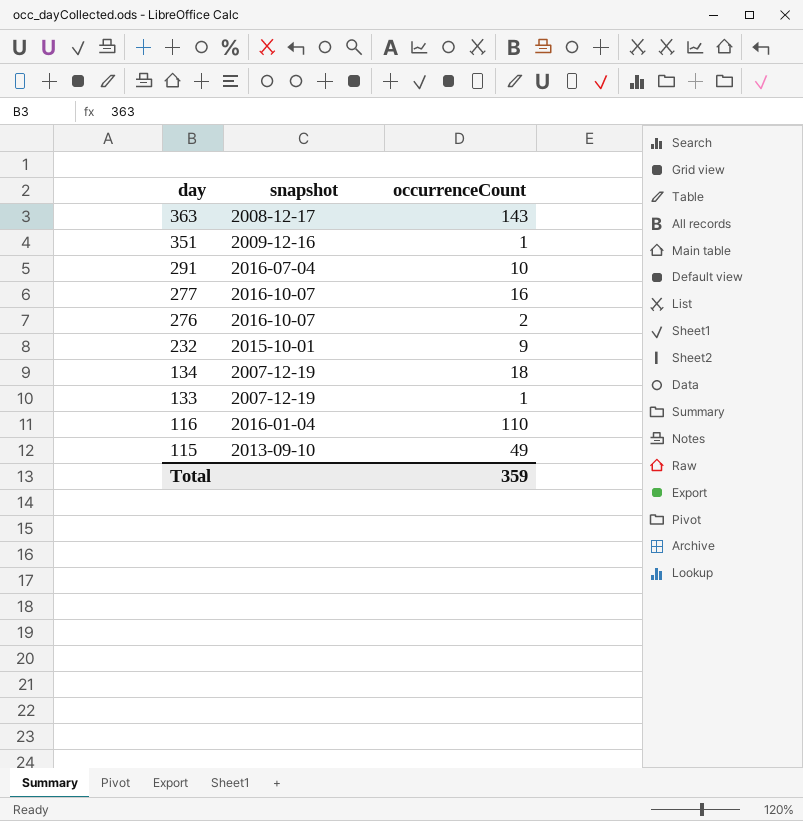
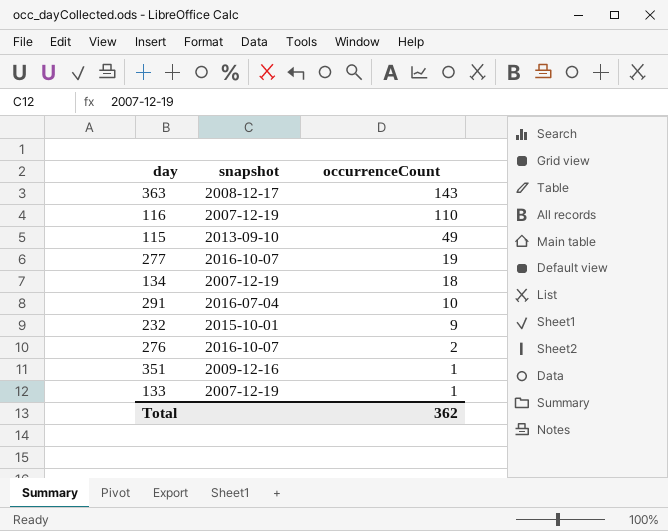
row order: day descending -> occurrenceCount descending
116 | snapshot: 2016-01-04 -> 2007-12-19
277 | occurrenceCount: 16 -> 19
Total | occurrenceCount: 359 -> 362

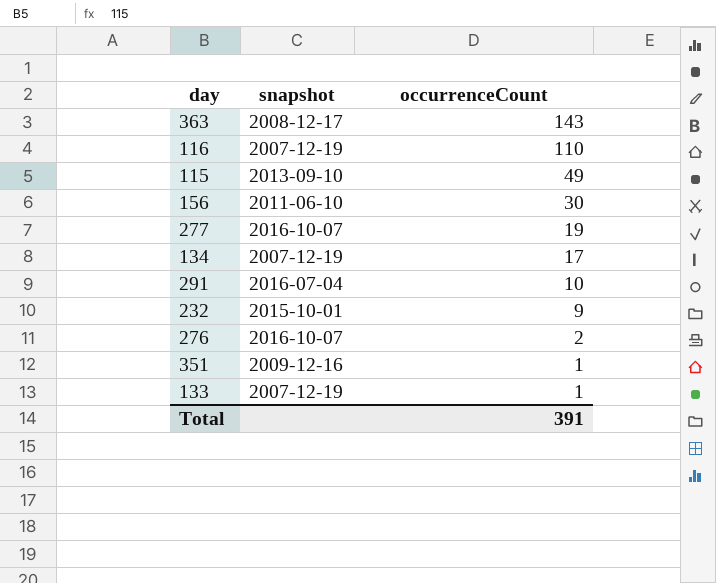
row 156: none -> 2011-06-10 | 30
134 | occurrenceCount: 18 -> 17
Total | occurrenceCount: 362 -> 391

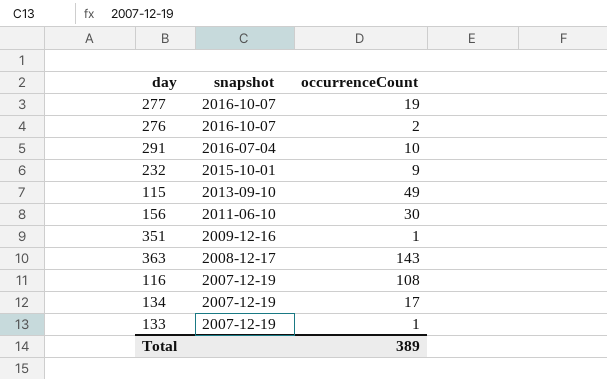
row order: occurrenceCount descending -> snapshot descending
116 | occurrenceCount: 110 -> 108
Total | occurrenceCount: 391 -> 389

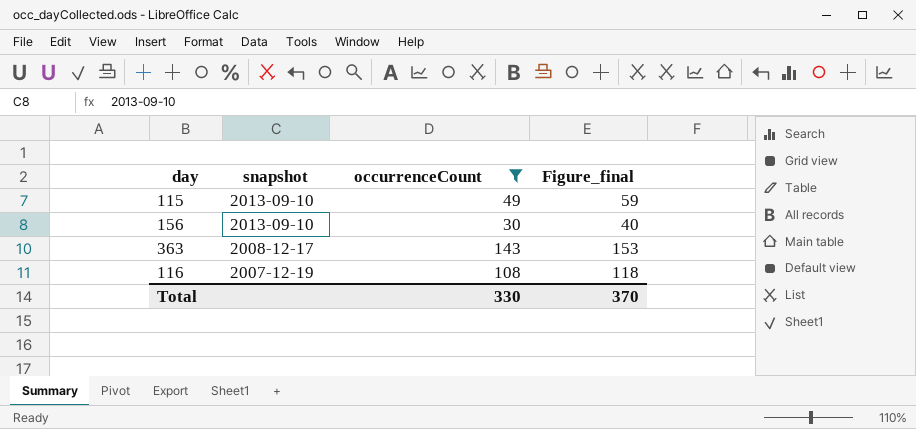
filter: none -> occurrenceCount >= 30
column Figure_final | formula: none -> [occurrenceCount] + 10
156 | snapshot: 2011-06-10 -> 2013-09-10
Total | occurrenceCount: 389 -> 330

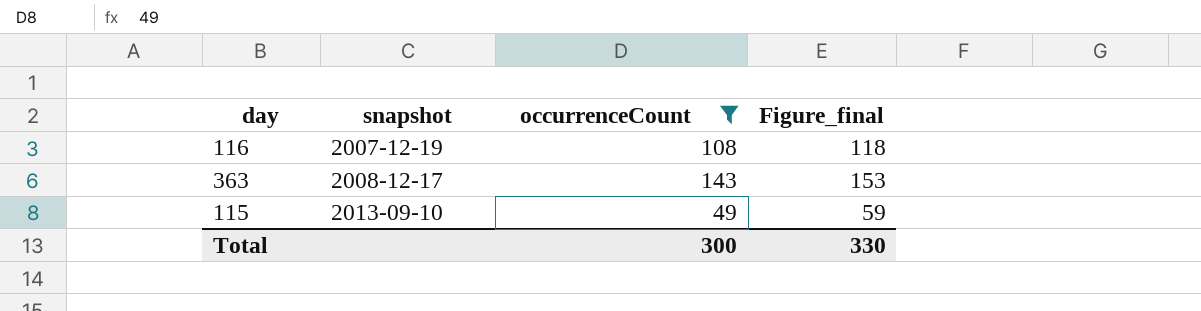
row order: snapshot descending -> snapshot ascending
row 156: 2013-09-10 | 30 | 40 -> none
Total | occurrenceCount: 330 -> 300
Total | Figure_final: 370 -> 330

